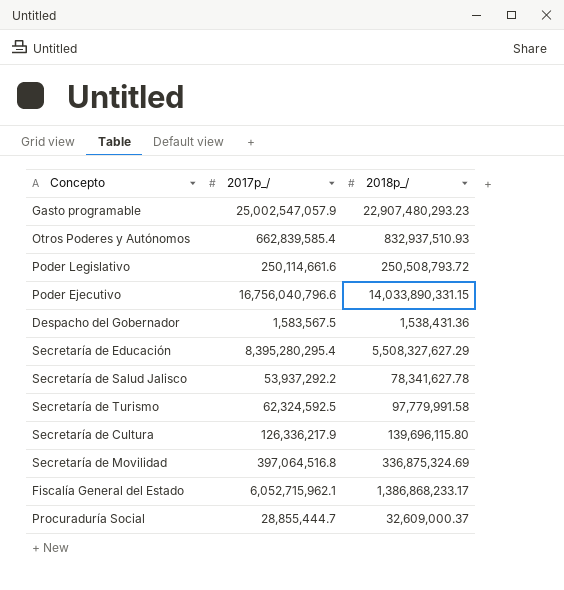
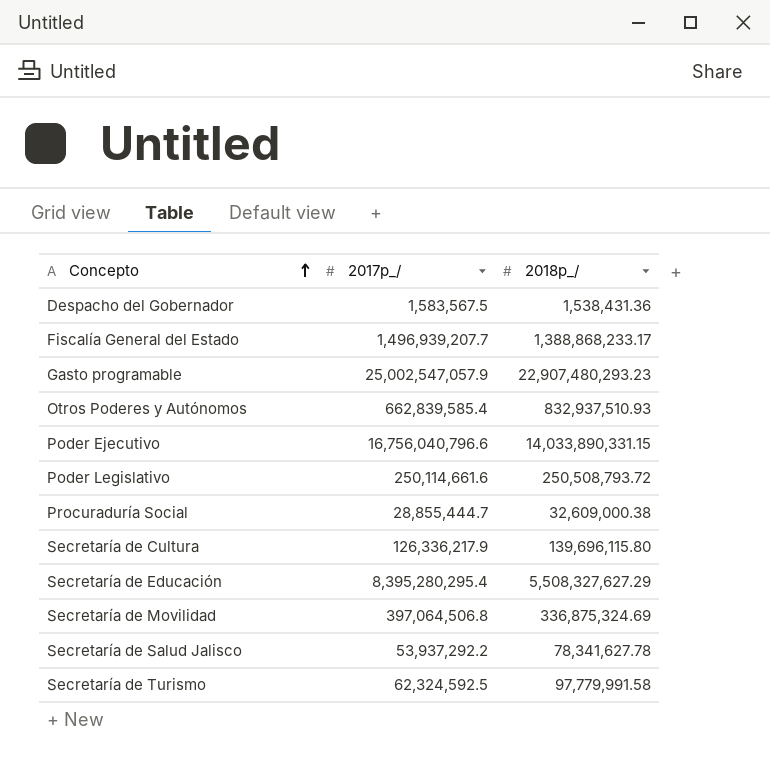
row order: none -> Concepto ascending
Fiscalía General del Estado | 2017p_/: 6,052,715,962.1 -> 1,496,939,207.7
Fiscalía General del Estado | 2018p_/: 1,386,868,233.17 -> 1,388,868,233.17
Procuraduría Social | 2018p_/: 32,609,000.37 -> 32,609,000.38
Secretaría de Movilidad | 2017p_/: 397,064,516.8 -> 397,064,506.8

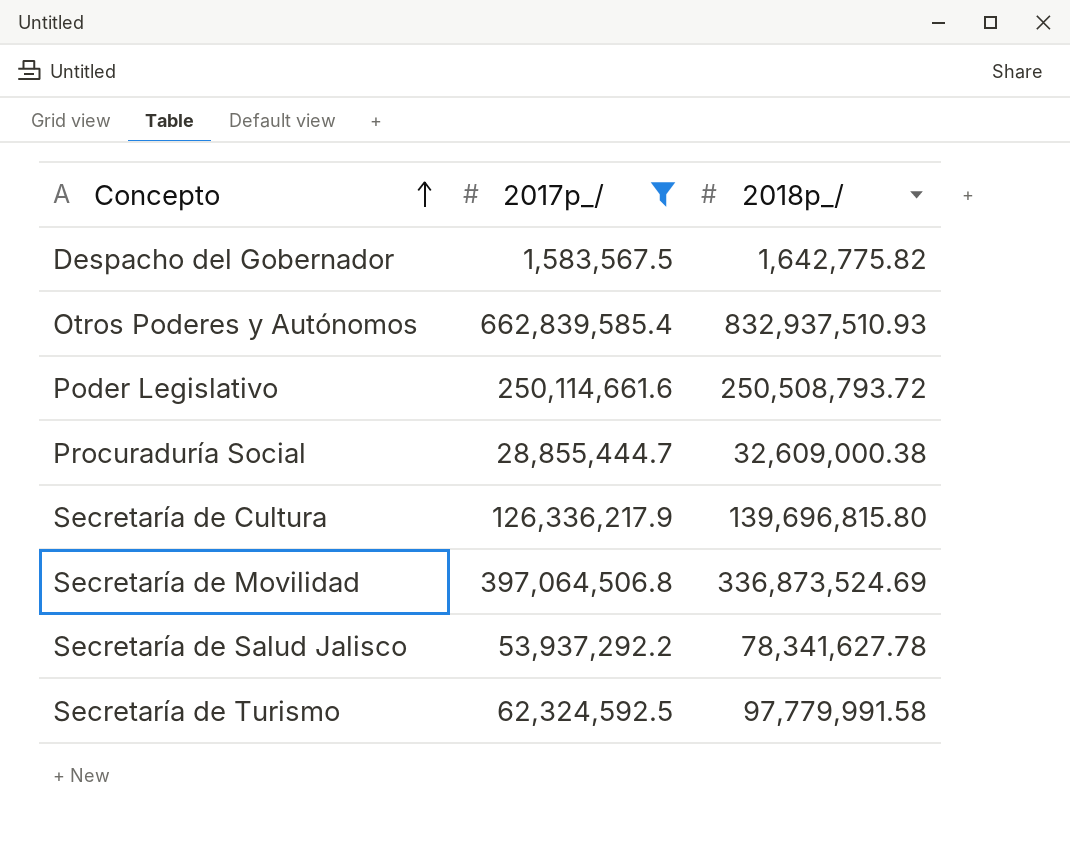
filter: none -> 2017p_/ <= 662,839,585.4
Despacho del Gobernador | 2018p_/: 1,538,431.36 -> 1,642,775.82
Secretaría de Cultura | 2018p_/: 139,696,115.80 -> 139,696,815.80
Secretaría de Movilidad | 2018p_/: 336,875,324.69 -> 336,873,524.69

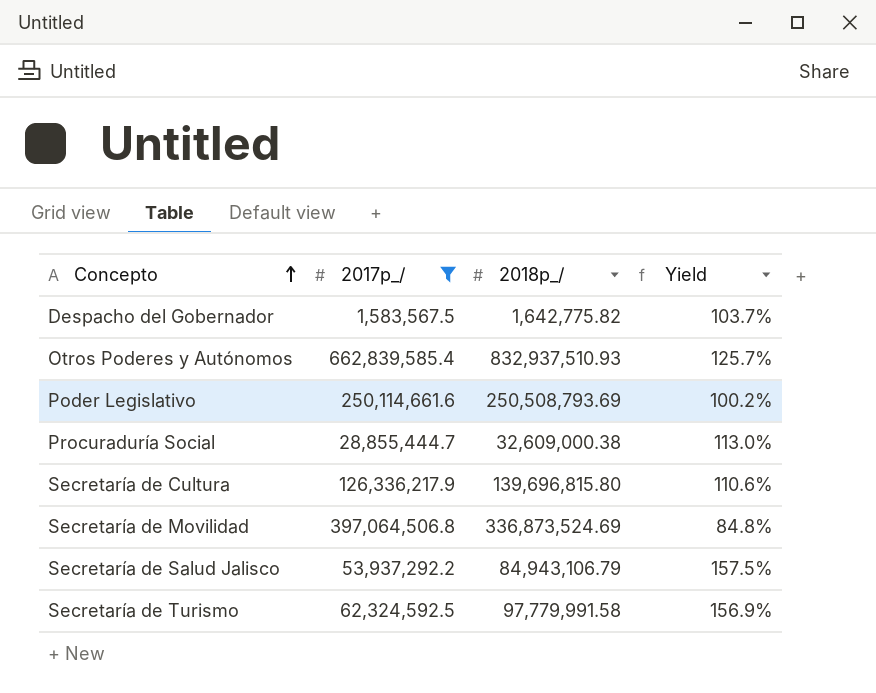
column Yield | formula: none -> [2018p_/] / [2017p_/]
Poder Legislativo | 2018p_/: 250,508,793.72 -> 250,508,793.69
Secretaría de Salud Jalisco | 2018p_/: 78,341,627.78 -> 84,943,106.79

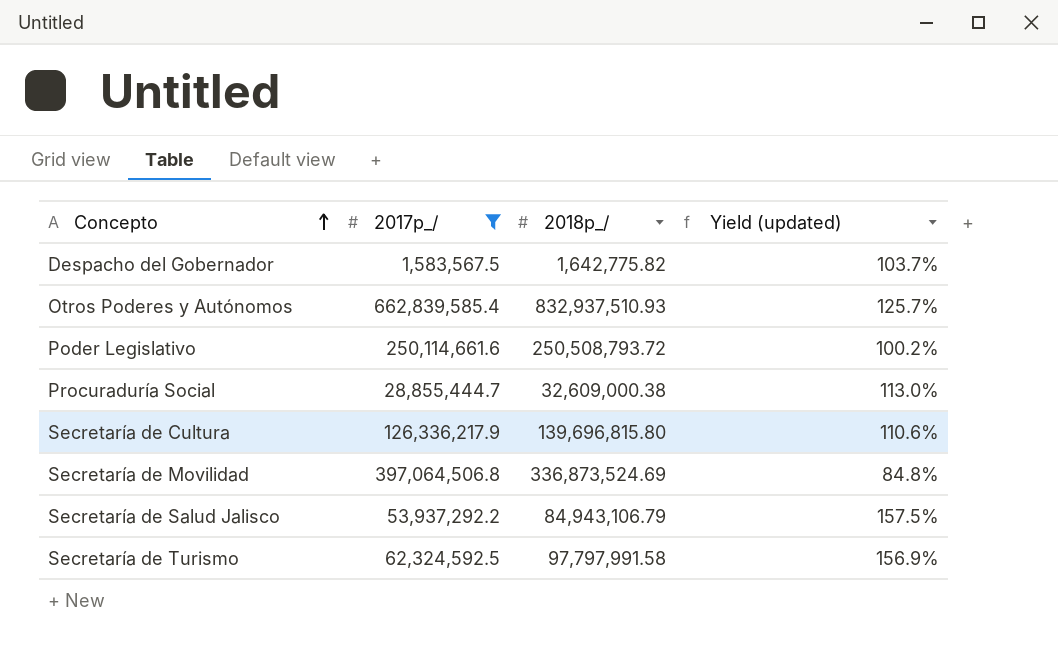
column name: Yield -> Yield (updated)
Poder Legislativo | 2018p_/: 250,508,793.69 -> 250,508,793.72
Secretaría de Turismo | 2018p_/: 97,779,991.58 -> 97,797,991.58

